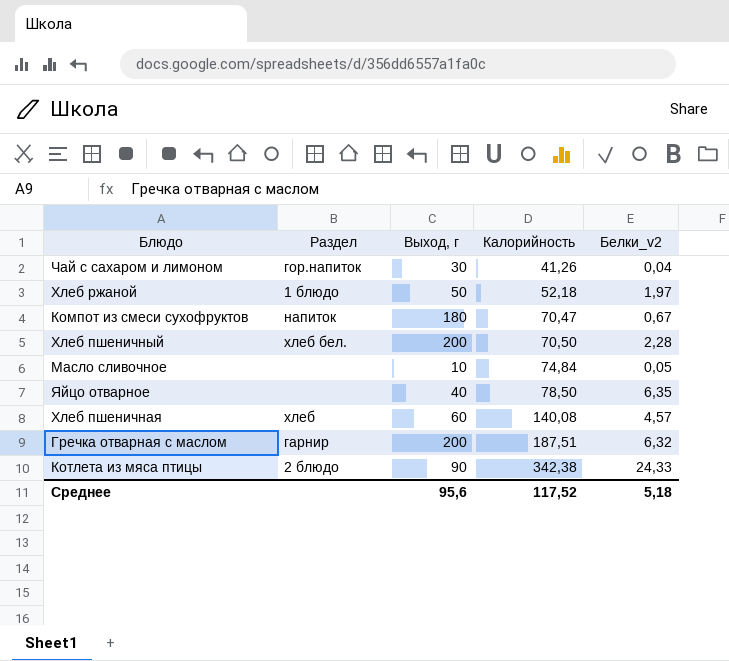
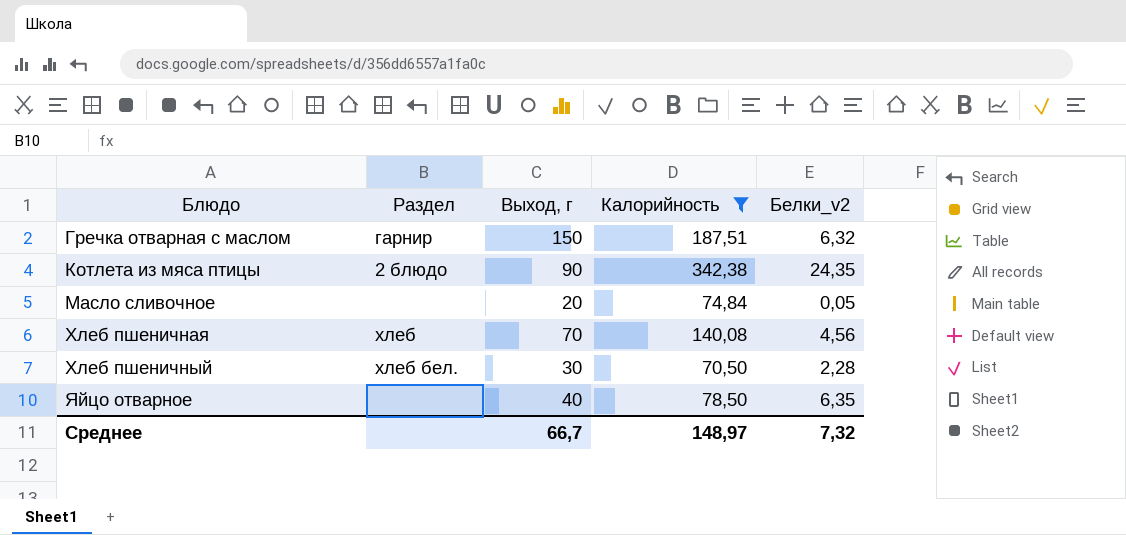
filter: none -> Калорийность >= 70,50
row order: Калорийность ascending -> Блюдо ascending
Гречка отварная с маслом | Выход, г: 200 -> 150
Котлета из мяса птицы | Белки_v2: 24,33 -> 24,35
Масло сливочное | Выход, г: 10 -> 20
Хлеб пшеничная | Выход, г: 60 -> 70
Хлеб пшеничная | Белки_v2: 4,57 -> 4,56
Хлеб пшеничный | Выход, г: 200 -> 30
Среднее | Выход, г: 95,6 -> 66,7
Среднее | Калорийность: 117,52 -> 148,97
Среднее | Белки_v2: 5,18 -> 7,32

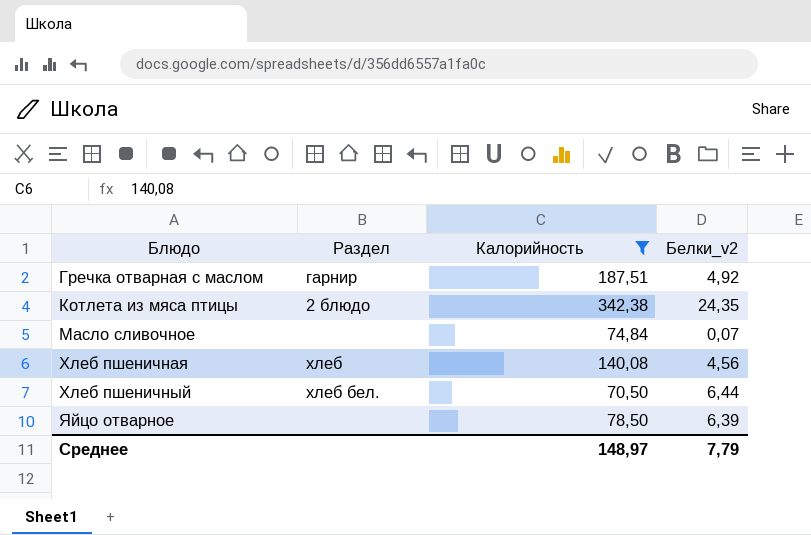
column Выход, г | position: 3 -> none
Гречка отварная с маслом | Белки_v2: 6,32 -> 4,92
Масло сливочное | Белки_v2: 0,05 -> 0,07
Хлеб пшеничный | Белки_v2: 2,28 -> 6,44
Яйцо отварное | Белки_v2: 6,35 -> 6,39
Среднее | Белки_v2: 7,32 -> 7,79

